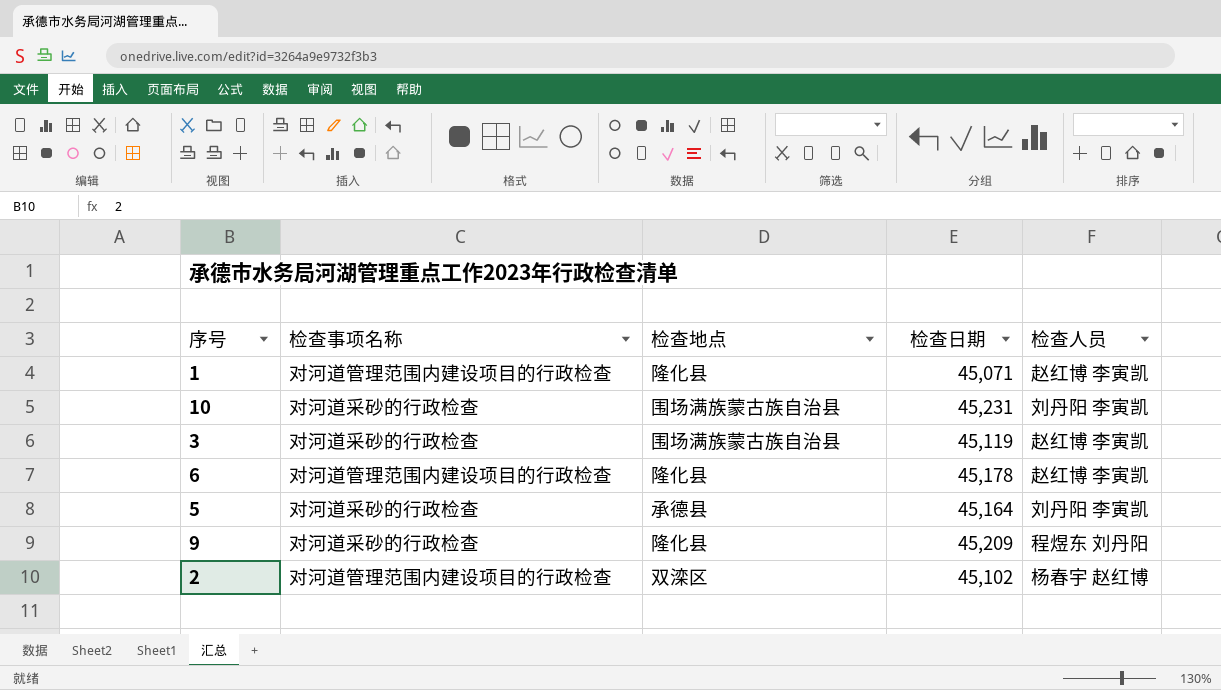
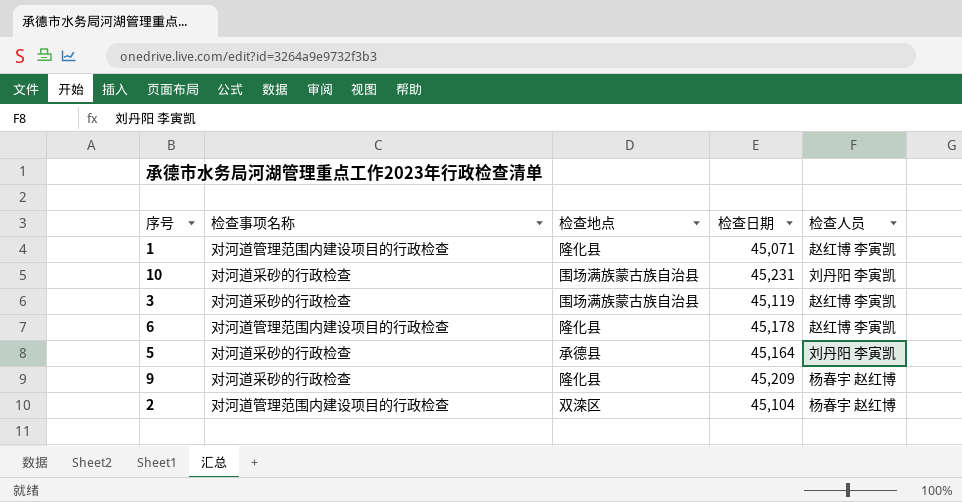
9 | 检查人员: 程煜东 刘丹阳 -> 杨春宇 赵红博
2 | 检查日期: 45,102 -> 45,104

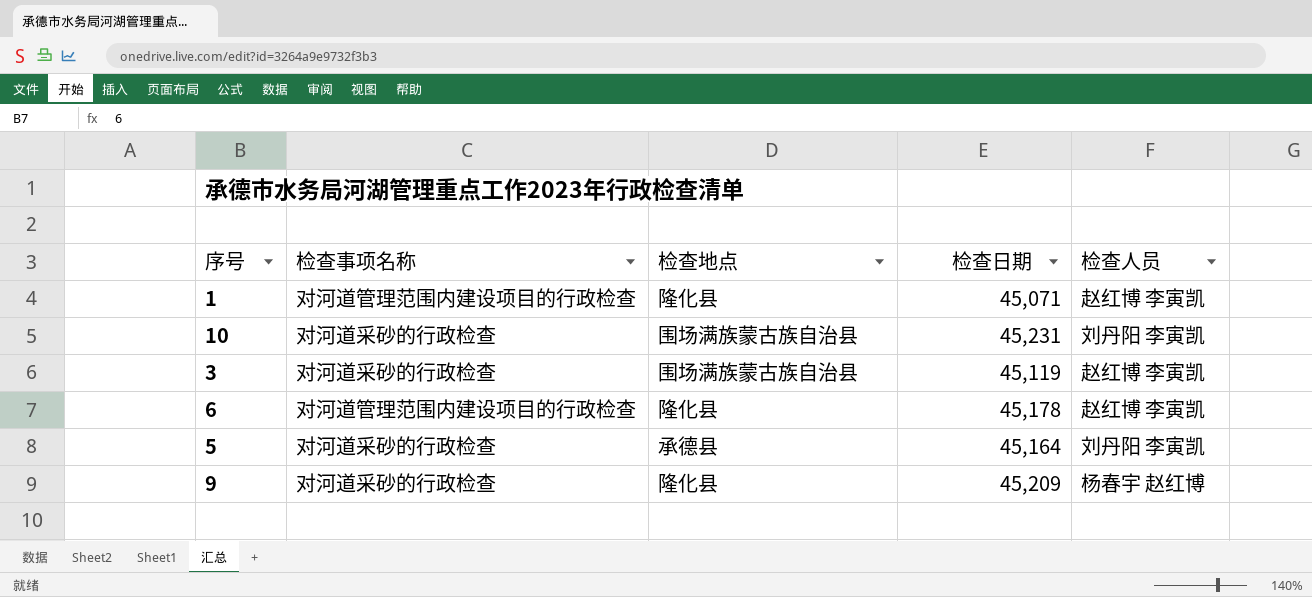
row 2: 对河道管理范围内建设项目的行政检查 | 双滦区 | 45,104 | 杨春宇 赵红博 -> none

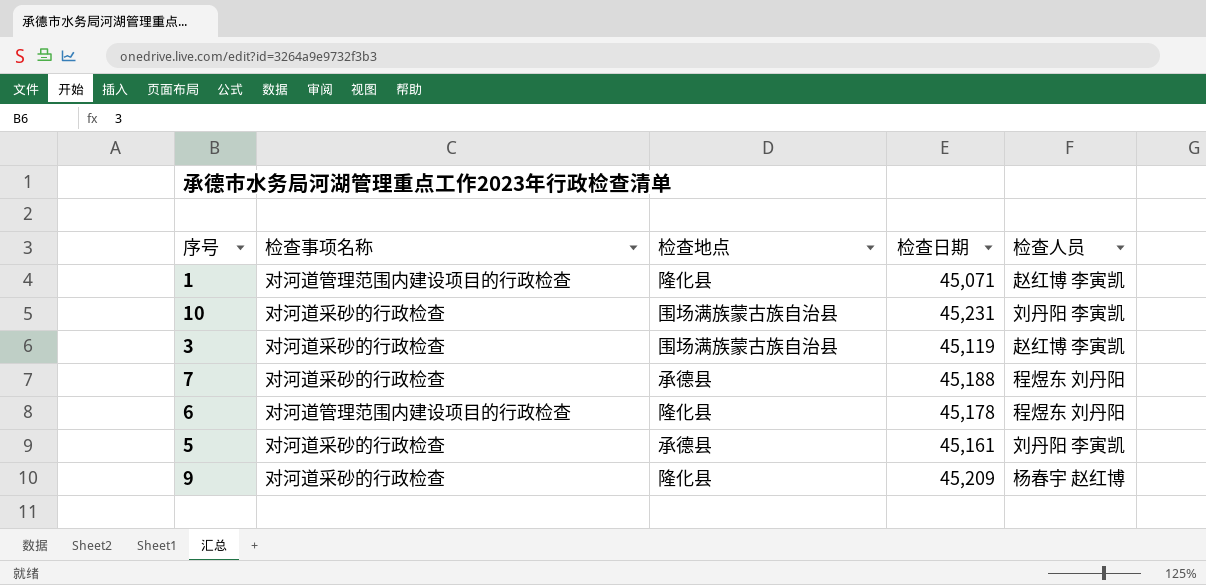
row 7: none -> 对河道采砂的行政检查 | 承德县 | 45,188 | 程煜东 刘丹阳
6 | 检查人员: 赵红博 李寅凯 -> 程煜东 刘丹阳
5 | 检查日期: 45,164 -> 45,161

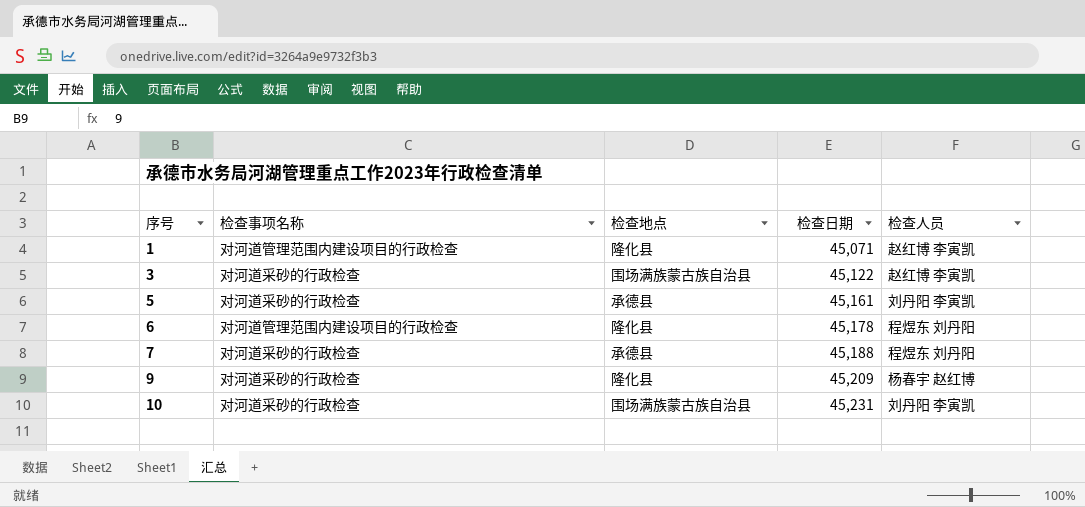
row order: none -> 序号 ascending
3 | 检查日期: 45,119 -> 45,122

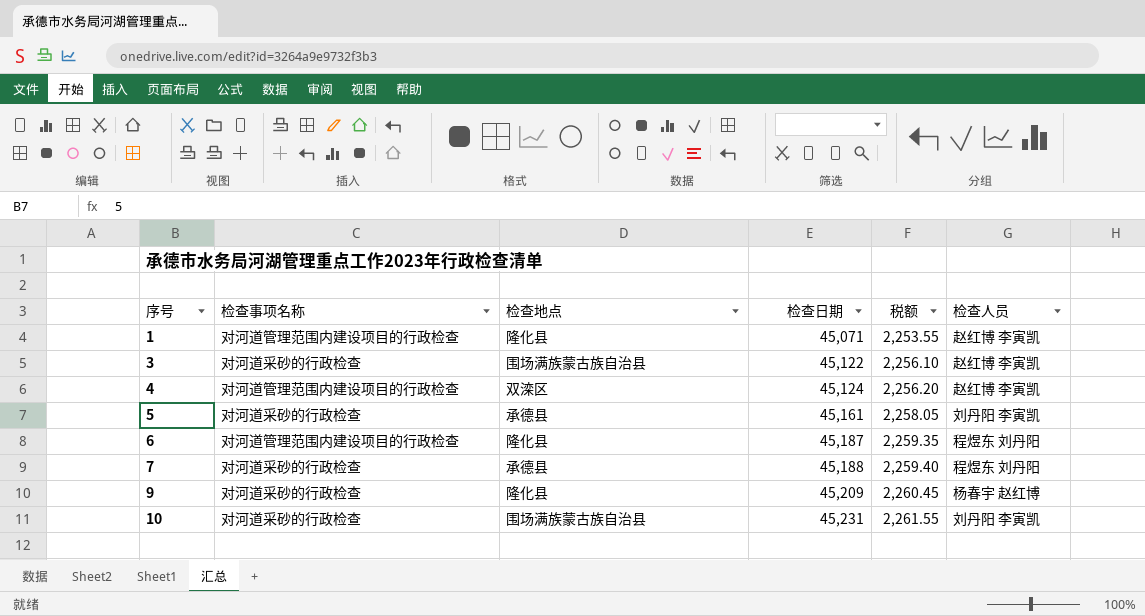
column 税额 | formula: none -> [检查日期] * 0.05
row 4: none -> 对河道管理范围内建设项目的行政检查 | 双滦区 | 45,124 | 2,256.20 | 赵红博 李寅凯
6 | 检查日期: 45,178 -> 45,187

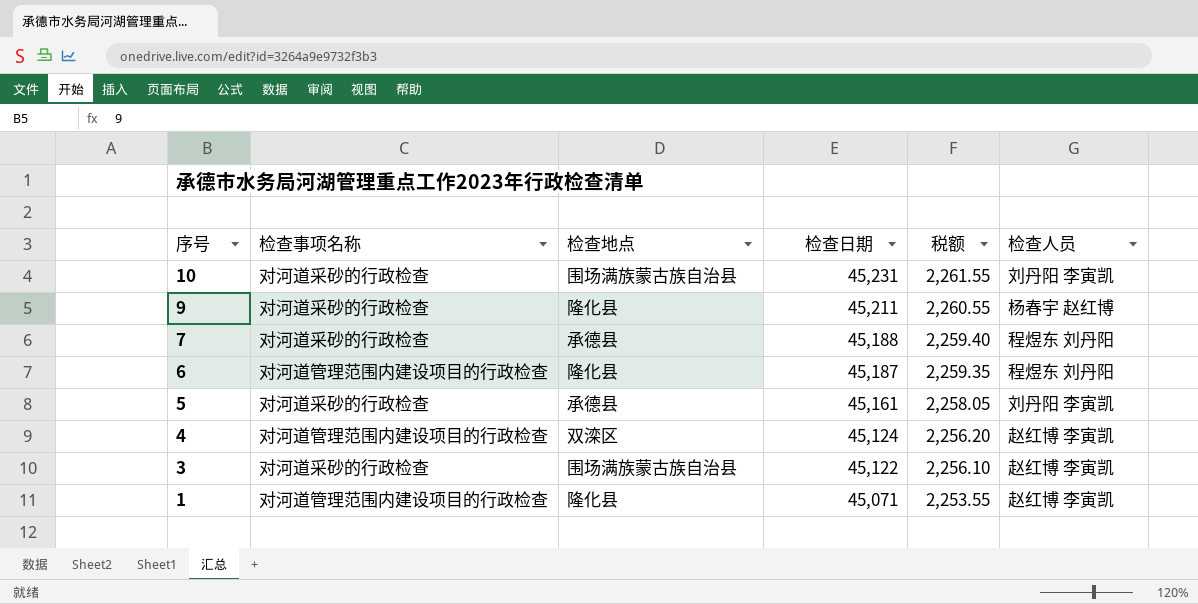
row order: 序号 ascending -> 序号 descending
9 | 检查日期: 45,209 -> 45,211
9 | 税额: 2,260.45 -> 2,260.55

